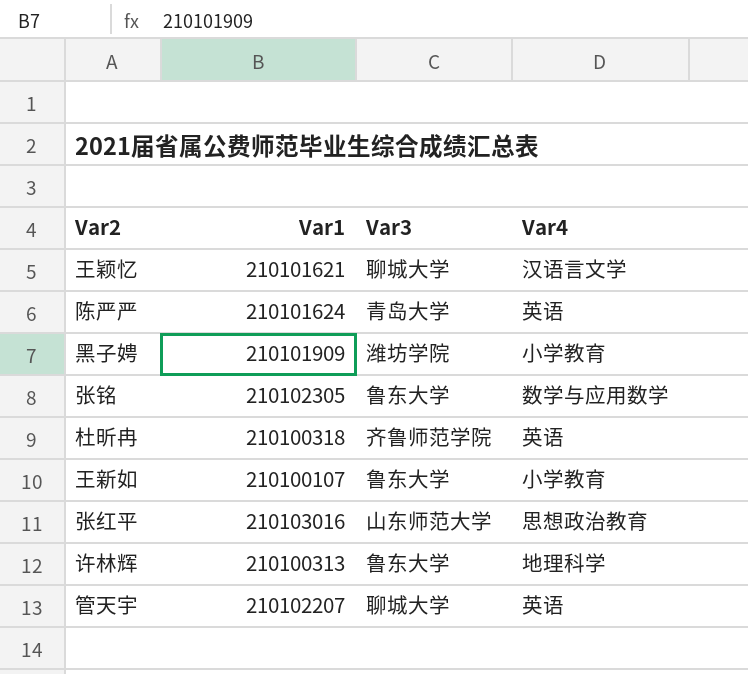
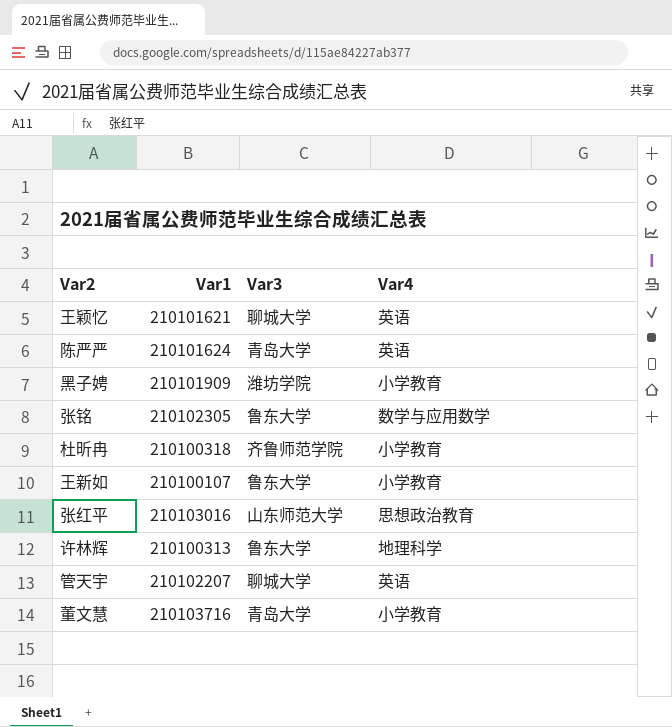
王颖忆 | Var4: 汉语言文学 -> 英语
杜昕冉 | Var4: 英语 -> 小学教育
row 董文慧: none -> 210103716 | 青岛大学 | 小学教育

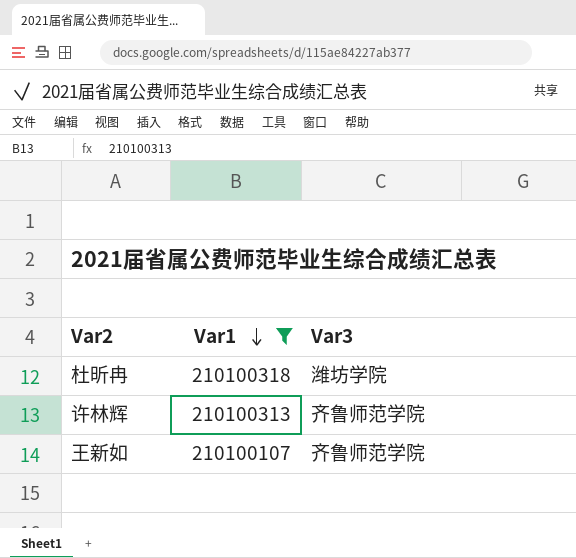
filter: none -> Var1 <= 210100318
row order: none -> Var1 descending
column Var4 | position: 4 -> none
杜昕冉 | Var3: 齐鲁师范学院 -> 潍坊学院
许林辉 | Var3: 鲁东大学 -> 齐鲁师范学院
王新如 | Var3: 鲁东大学 -> 齐鲁师范学院

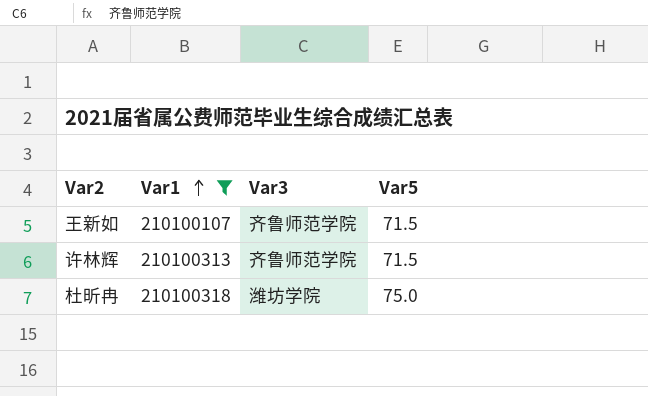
row order: Var1 descending -> Var1 ascending
column Var5 | position: none -> 4

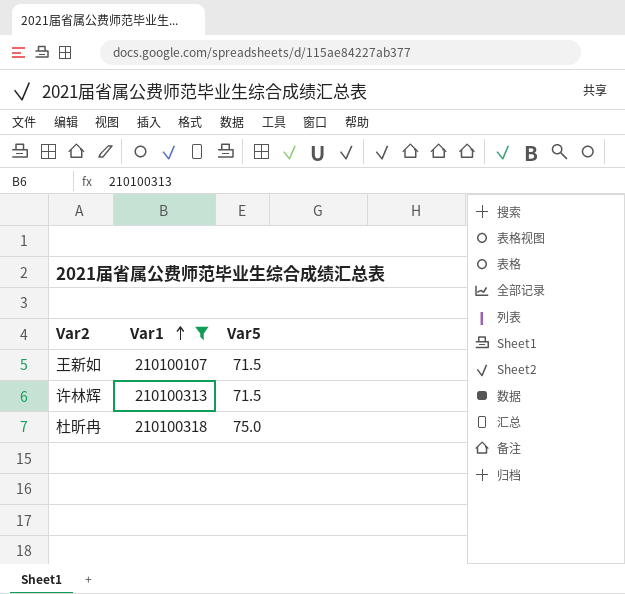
column Var3 | position: 3 -> none

